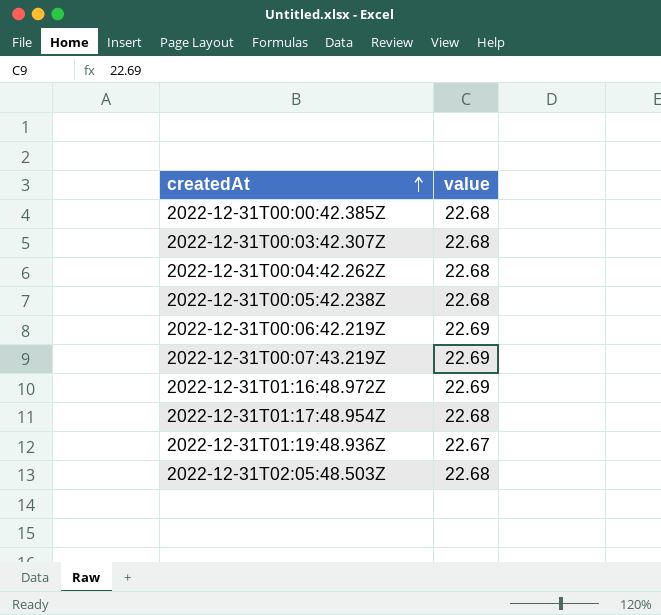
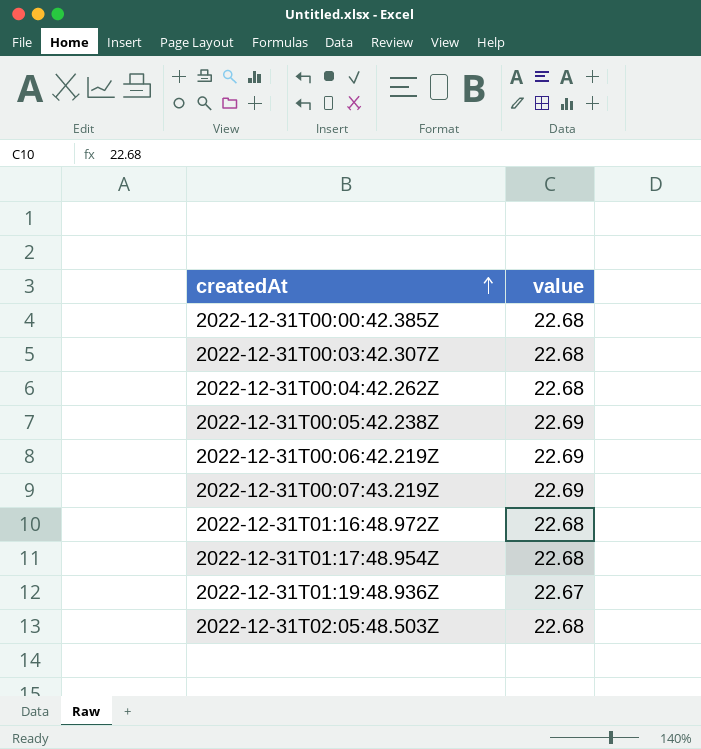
2022-12-31T00:05:42.238Z | value: 22.68 -> 22.69
2022-12-31T01:16:48.972Z | value: 22.69 -> 22.68

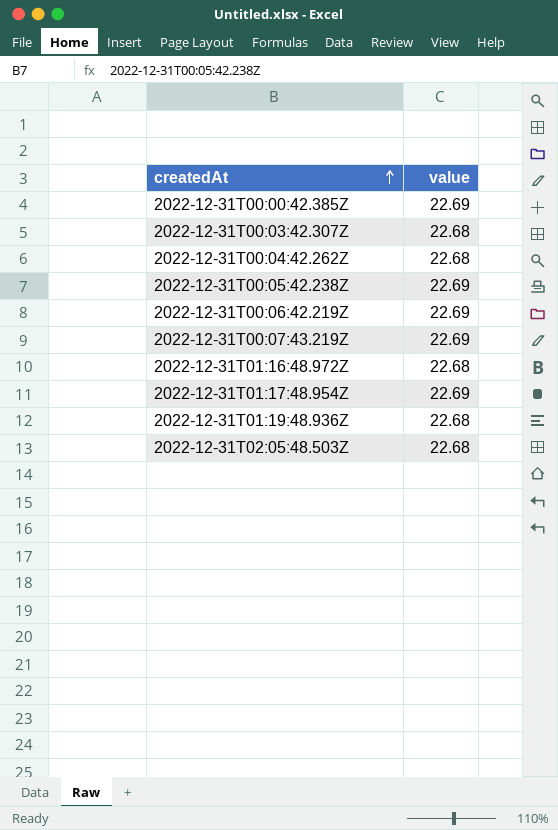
2022-12-31T00:00:42.385Z | value: 22.68 -> 22.69
2022-12-31T01:17:48.954Z | value: 22.68 -> 22.69
2022-12-31T01:19:48.936Z | value: 22.67 -> 22.68

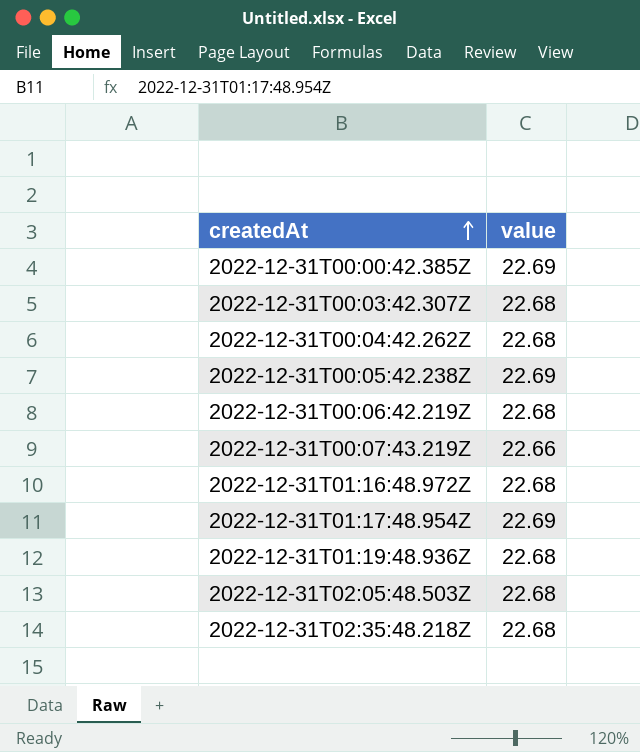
2022-12-31T00:06:42.219Z | value: 22.69 -> 22.68
2022-12-31T00:07:43.219Z | value: 22.69 -> 22.66
row 2022-12-31T02:35:48.218Z: none -> 22.68

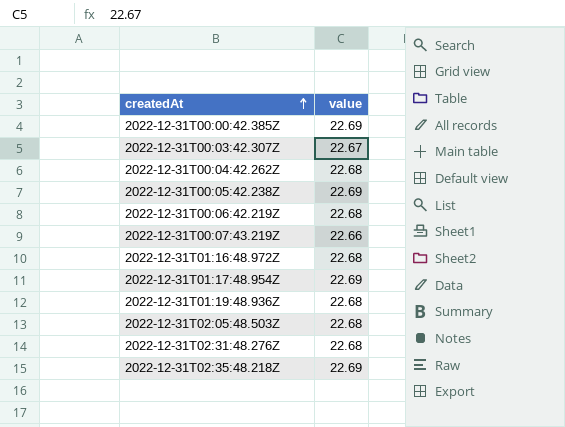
2022-12-31T00:03:42.307Z | value: 22.68 -> 22.67
row 2022-12-31T02:31:48.276Z: none -> 22.68
2022-12-31T02:35:48.218Z | value: 22.68 -> 22.69

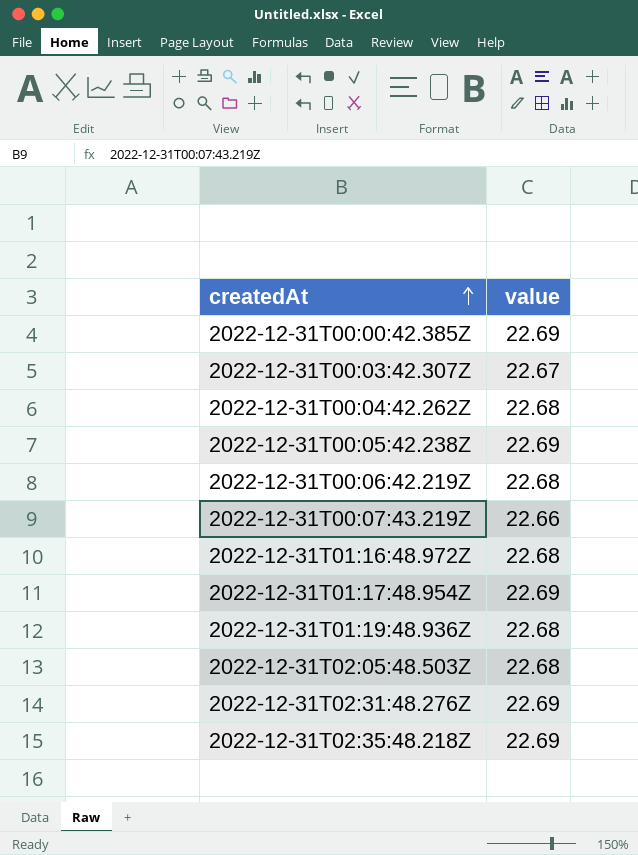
2022-12-31T02:31:48.276Z | value: 22.68 -> 22.69

